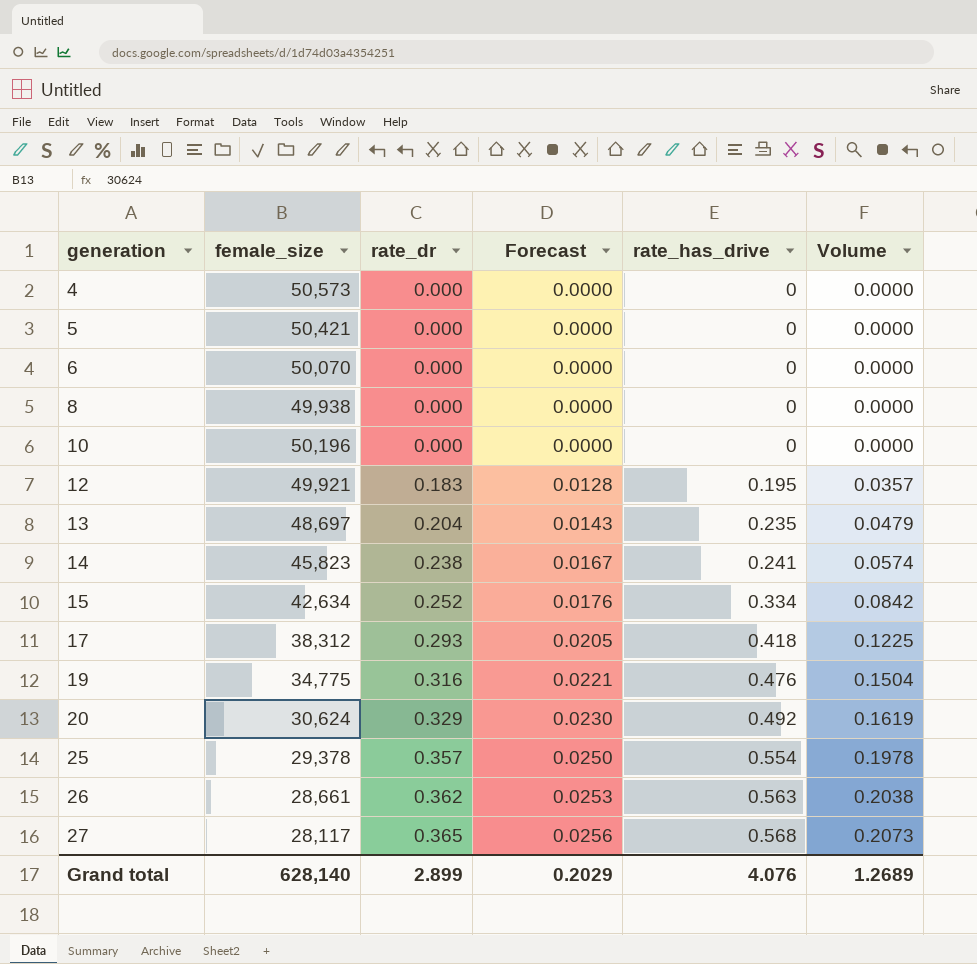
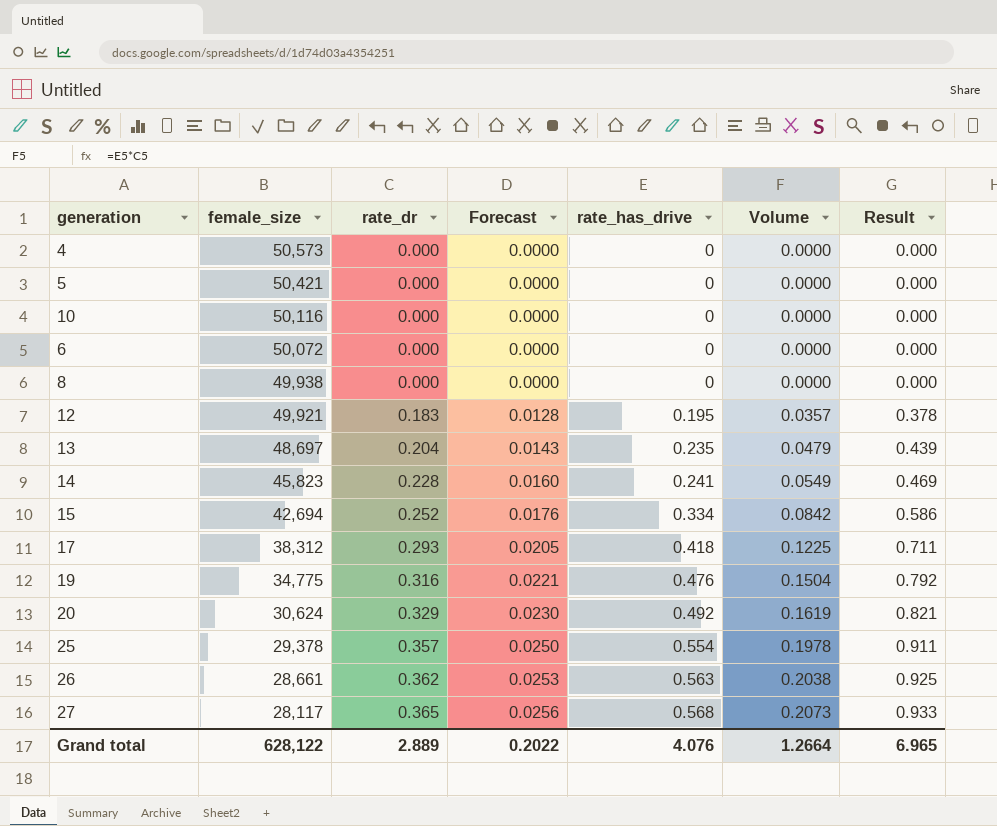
row order: generation ascending -> female_size descending
column Result | formula: none -> [rate_dr] + [rate_has_drive]
10 | female_size: 50,196 -> 50,116
6 | female_size: 50,070 -> 50,072
14 | rate_dr: 0.238 -> 0.228
14 | Forecast: 0.0167 -> 0.0160
14 | Volume: 0.0574 -> 0.0549
15 | female_size: 42,634 -> 42,694
Grand total | female_size: 628,140 -> 628,122
Grand total | rate_dr: 2.899 -> 2.889
Grand total | Forecast: 0.2029 -> 0.2022
Grand total | Volume: 1.2689 -> 1.2664

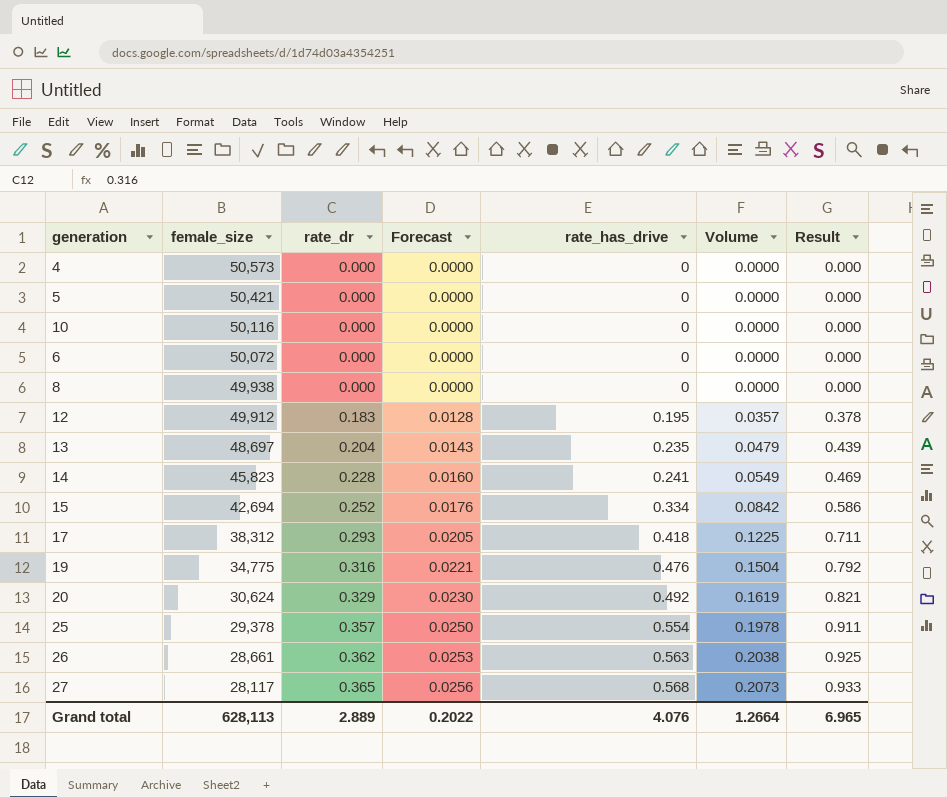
12 | female_size: 49,921 -> 49,912
Grand total | female_size: 628,122 -> 628,113

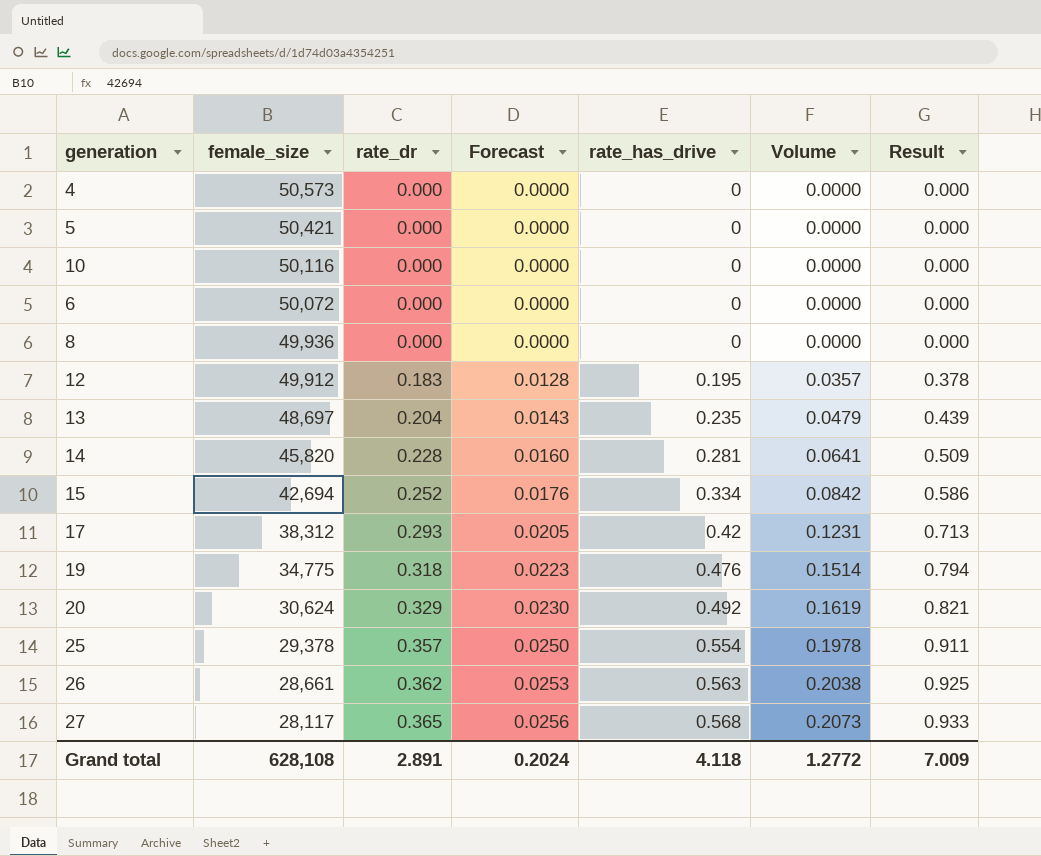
8 | female_size: 49,938 -> 49,936
14 | female_size: 45,823 -> 45,820
14 | rate_has_drive: 0.241 -> 0.281
14 | Volume: 0.0549 -> 0.0641
14 | Result: 0.469 -> 0.509
17 | rate_has_drive: 0.418 -> 0.42
17 | Volume: 0.1225 -> 0.1231
17 | Result: 0.711 -> 0.713
19 | rate_dr: 0.316 -> 0.318
19 | Forecast: 0.0221 -> 0.0223
19 | Volume: 0.1504 -> 0.1514
19 | Result: 0.792 -> 0.794
Grand total | female_size: 628,113 -> 628,108
Grand total | rate_dr: 2.889 -> 2.891
Grand total | Forecast: 0.2022 -> 0.2024
Grand total | rate_has_drive: 4.076 -> 4.118
Grand total | Volume: 1.2664 -> 1.2772
Grand total | Result: 6.965 -> 7.009

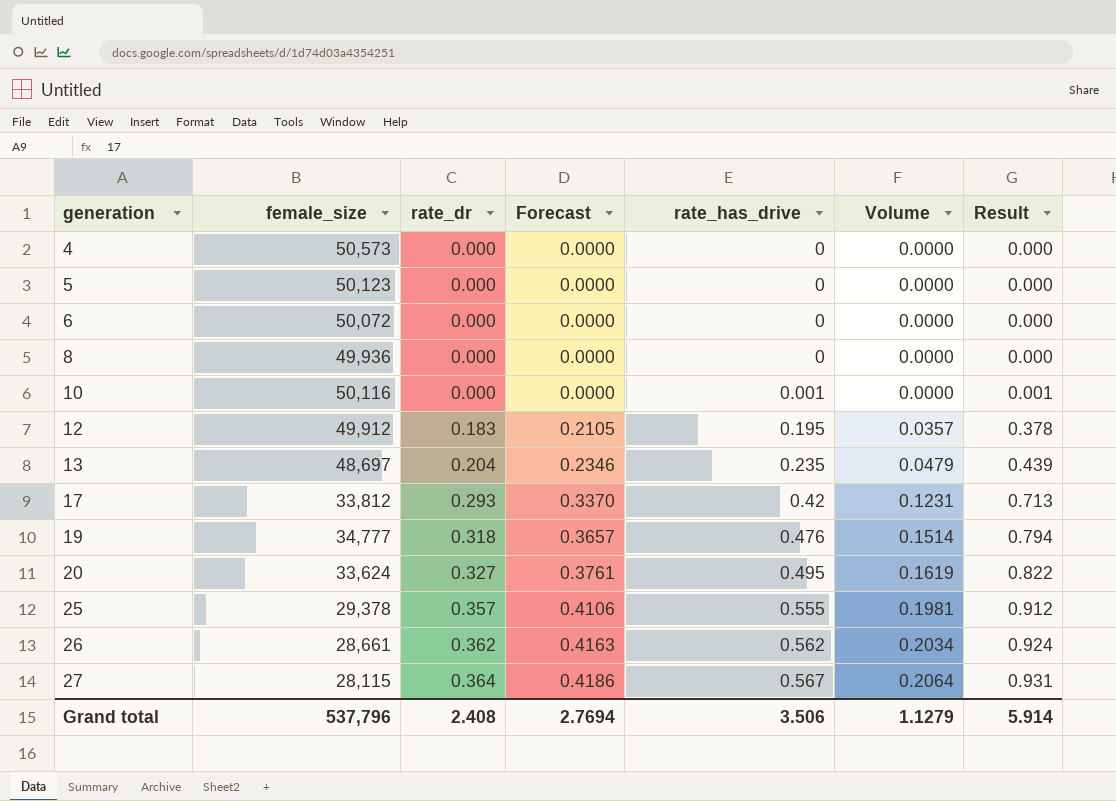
row order: female_size descending -> generation ascending
column Forecast | formula: [rate_dr] * 0.07 -> [rate_dr] * 1.15
row 14: 45,820 | 0.228 | 0.0160 | 0.281 | 0.0641 | 0.509 -> none
row 15: 42,694 | 0.252 | 0.0176 | 0.334 | 0.0842 | 0.586 -> none
5 | female_size: 50,421 -> 50,123
10 | rate_has_drive: 0 -> 0.001
10 | Result: 0.000 -> 0.001
17 | female_size: 38,312 -> 33,812
19 | female_size: 34,775 -> 34,777
20 | female_size: 30,624 -> 33,624
20 | rate_dr: 0.329 -> 0.327
20 | rate_has_drive: 0.492 -> 0.495
20 | Result: 0.821 -> 0.822
25 | rate_has_drive: 0.554 -> 0.555
25 | Volume: 0.1978 -> 0.1981
25 | Result: 0.911 -> 0.912
26 | rate_has_drive: 0.563 -> 0.562
26 | Volume: 0.2038 -> 0.2034
26 | Result: 0.925 -> 0.924
27 | female_size: 28,117 -> 28,115
27 | rate_dr: 0.365 -> 0.364
27 | rate_has_drive: 0.568 -> 0.567
27 | Volume: 0.2073 -> 0.2064
27 | Result: 0.933 -> 0.931
Grand total | female_size: 628,108 -> 537,796
Grand total | rate_dr: 2.891 -> 2.408
Grand total | Forecast: 0.2024 -> 2.7694
Grand total | rate_has_drive: 4.118 -> 3.506
Grand total | Volume: 1.2772 -> 1.1279
Grand total | Result: 7.009 -> 5.914

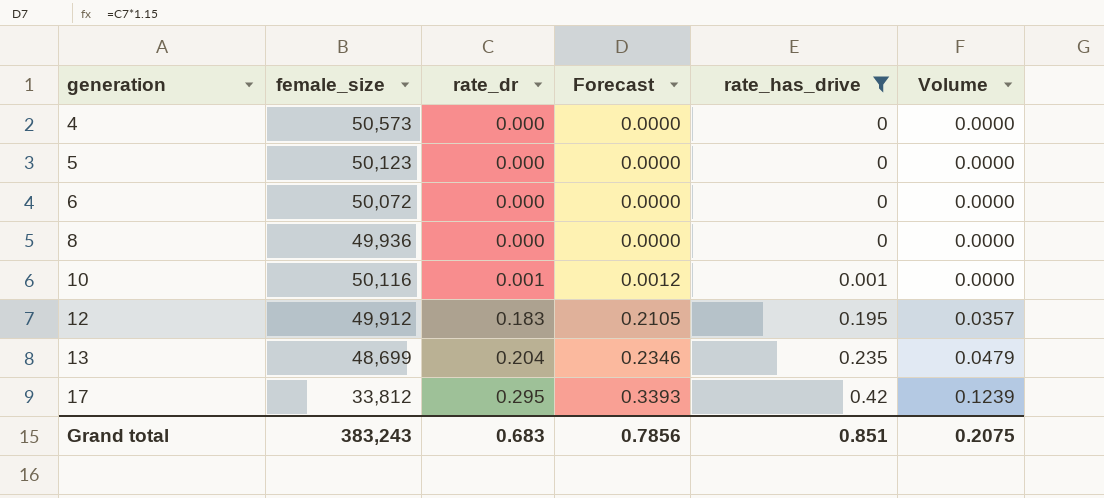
filter: none -> rate_has_drive <= 0.42
column Result | formula: [rate_dr] + [rate_has_drive] -> none
10 | rate_dr: 0.000 -> 0.001
10 | Forecast: 0.0000 -> 0.0012
13 | female_size: 48,697 -> 48,699
17 | rate_dr: 0.293 -> 0.295
17 | Forecast: 0.3370 -> 0.3393
17 | Volume: 0.1231 -> 0.1239
Grand total | female_size: 537,796 -> 383,243
Grand total | rate_dr: 2.408 -> 0.683
Grand total | Forecast: 2.7694 -> 0.7856
Grand total | rate_has_drive: 3.506 -> 0.851
Grand total | Volume: 1.1279 -> 0.2075

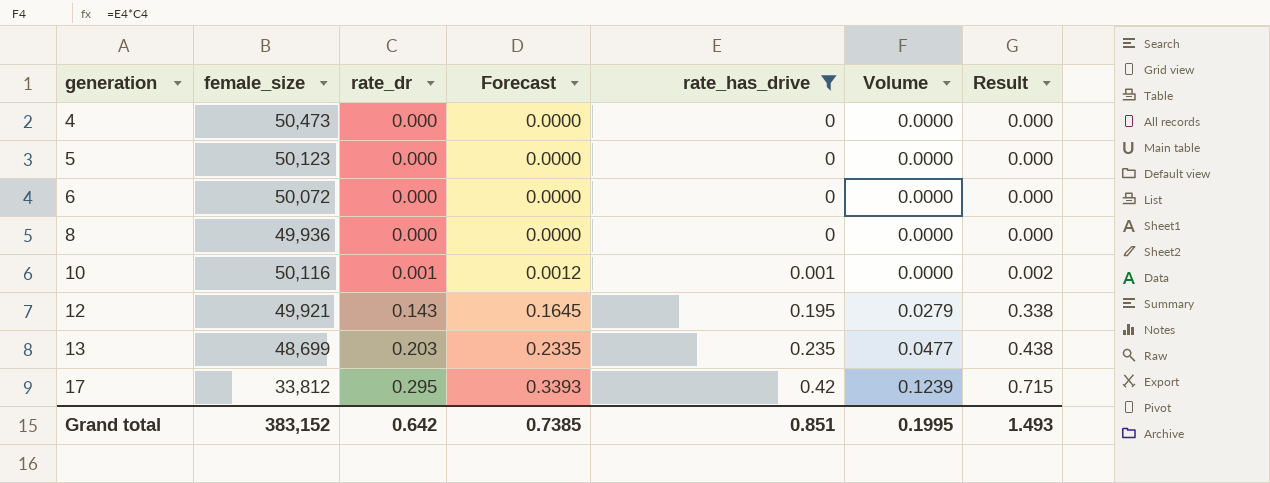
column Result | formula: none -> [rate_dr] + [rate_has_drive]
4 | female_size: 50,573 -> 50,473
12 | female_size: 49,912 -> 49,921
12 | rate_dr: 0.183 -> 0.143
12 | Forecast: 0.2105 -> 0.1645
12 | Volume: 0.0357 -> 0.0279
13 | rate_dr: 0.204 -> 0.203
13 | Forecast: 0.2346 -> 0.2335
13 | Volume: 0.0479 -> 0.0477
Grand total | female_size: 383,243 -> 383,152
Grand total | rate_dr: 0.683 -> 0.642
Grand total | Forecast: 0.7856 -> 0.7385
Grand total | Volume: 0.2075 -> 0.1995

